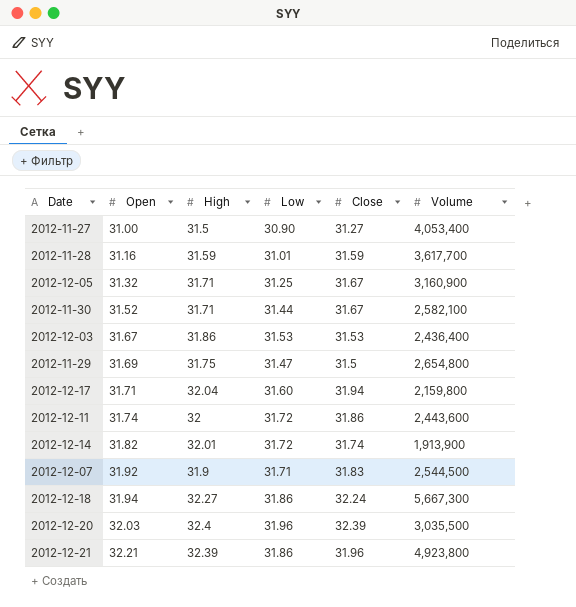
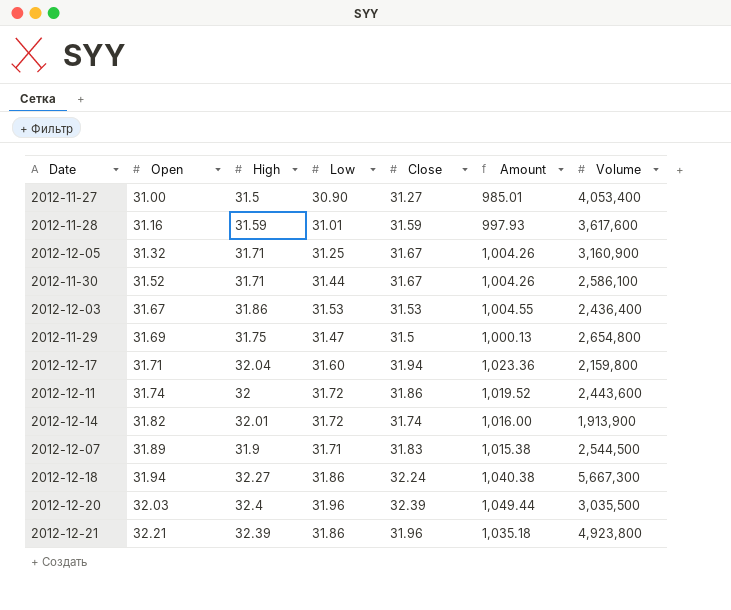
column Amount | formula: none -> [High] * [Close]
2012-11-28 | Volume: 3,617,700 -> 3,617,600
2012-11-30 | Volume: 2,582,100 -> 2,586,100
2012-12-07 | Open: 31.92 -> 31.89

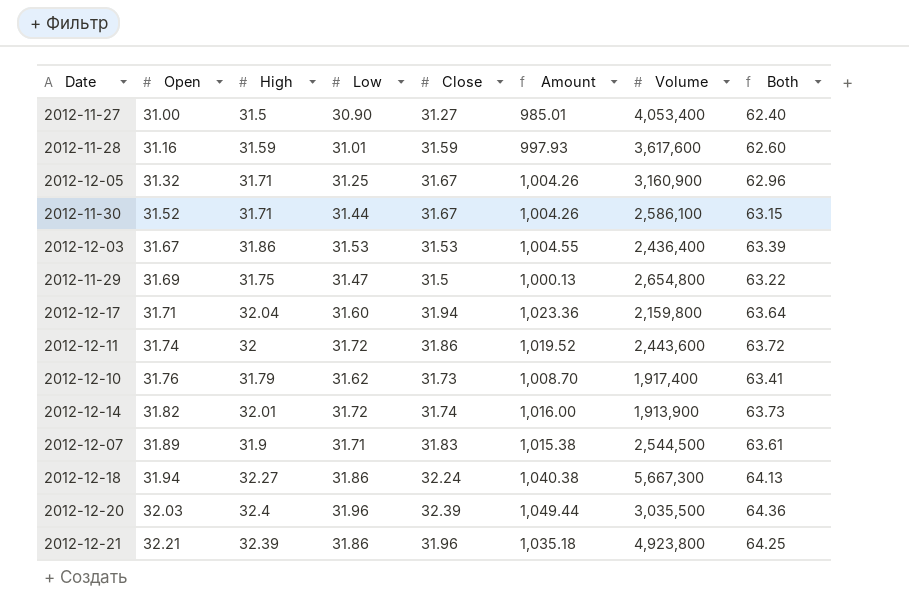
column Both | formula: none -> [High] + [Low]
row 2012-12-10: none -> 31.76 | 31.79 | 31.62 | 31.73 | 1,008.70 | 1,917,400 | 63.41

